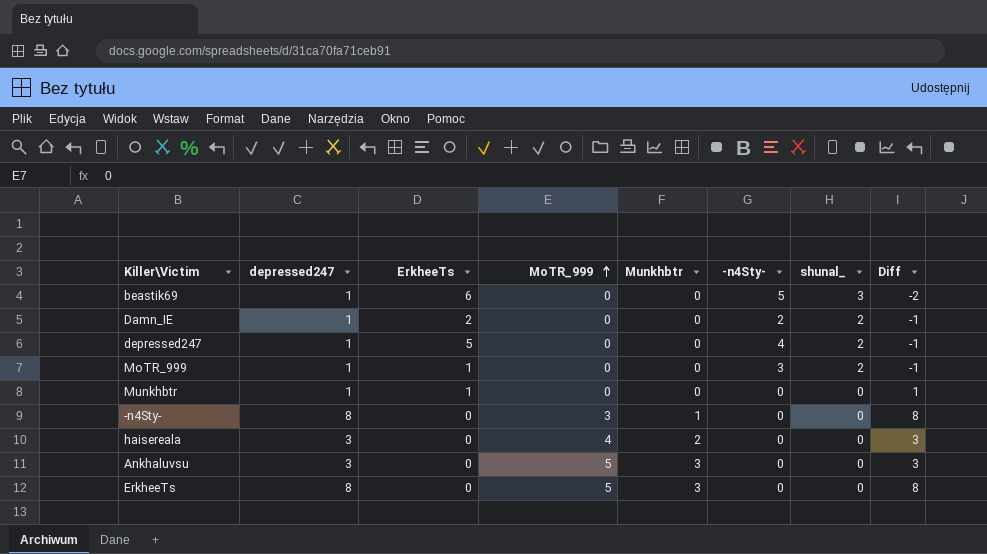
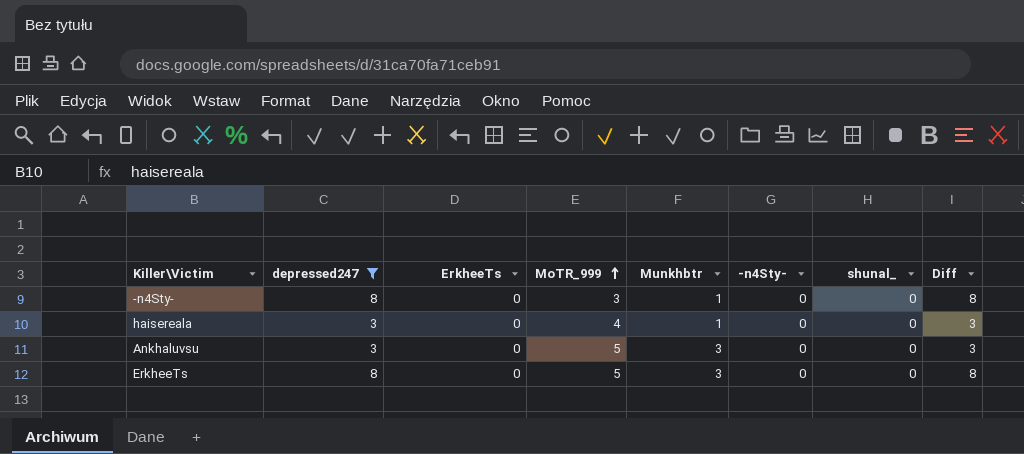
filter: none -> depressed247 != 1
haisereala | Munkhbtr: 2 -> 1

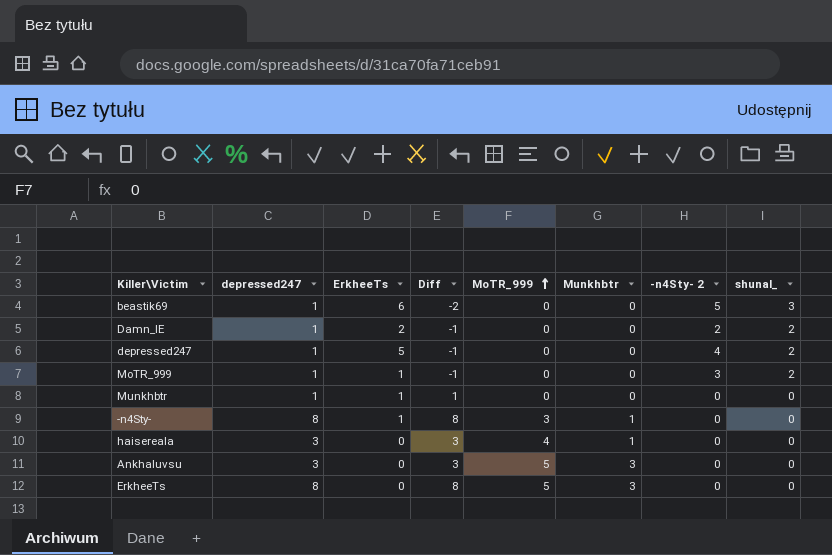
filter: depressed247 != 1 -> none
column Diff | position: 8 -> 4
column name: -n4Sty- -> -n4Sty- 2
-n4Sty- | ErkheeTs: 0 -> 1

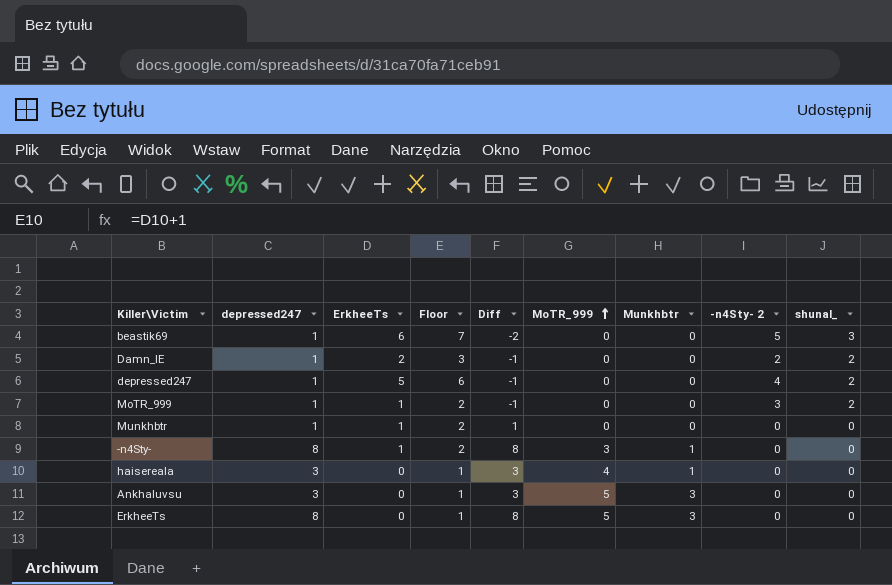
column Floor | formula: none -> [ErkheeTs] + 1

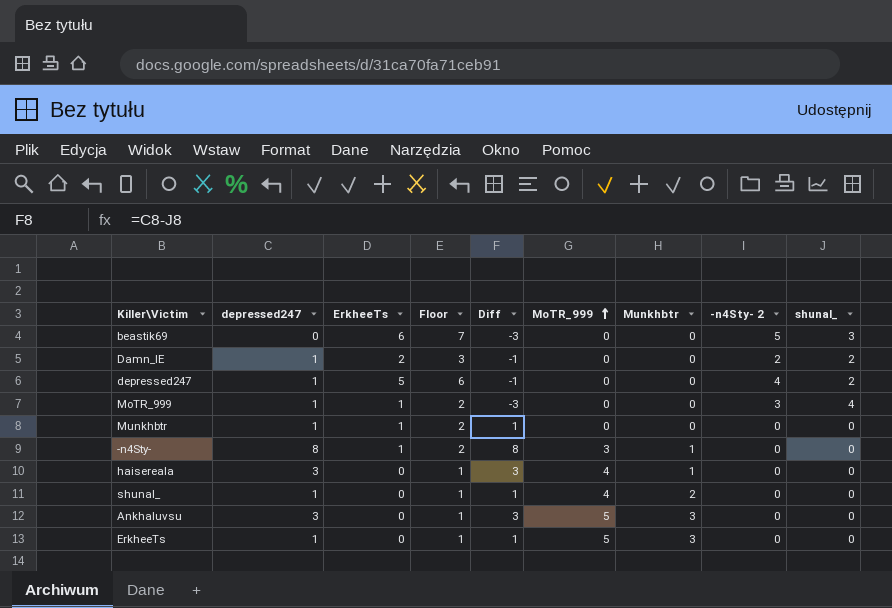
beastik69 | depressed247: 1 -> 0
beastik69 | Diff: -2 -> -3
MoTR_999 | Diff: -1 -> -3
MoTR_999 | shunal_: 2 -> 4
row shunal_: none -> 1 | 0 | 1 | 1 | 4 | 2 | 0 | 0
ErkheeTs | depressed247: 8 -> 1
ErkheeTs | Diff: 8 -> 1

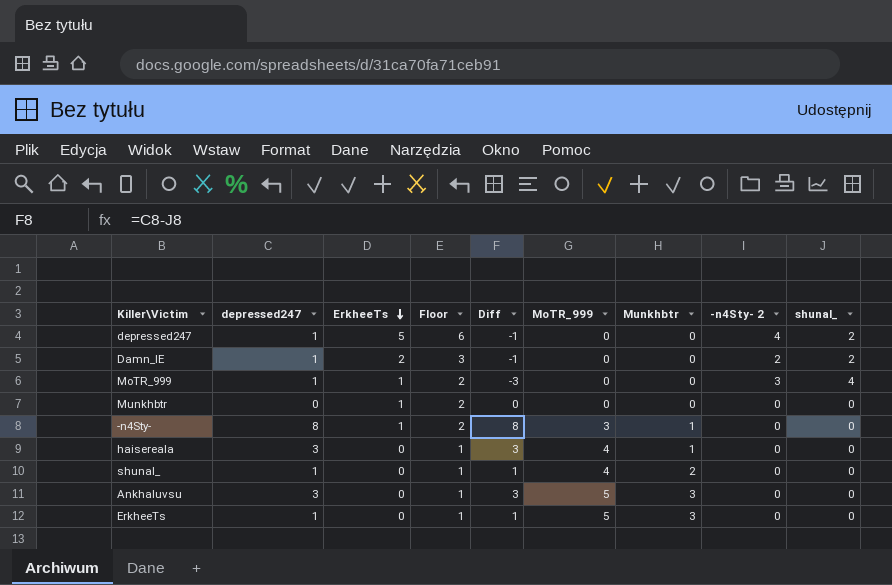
row order: MoTR_999 ascending -> ErkheeTs descending
row beastik69: 0 | 6 | 7 | -3 | 0 | 0 | 5 | 3 -> none
Munkhbtr | depressed247: 1 -> 0
Munkhbtr | Diff: 1 -> 0

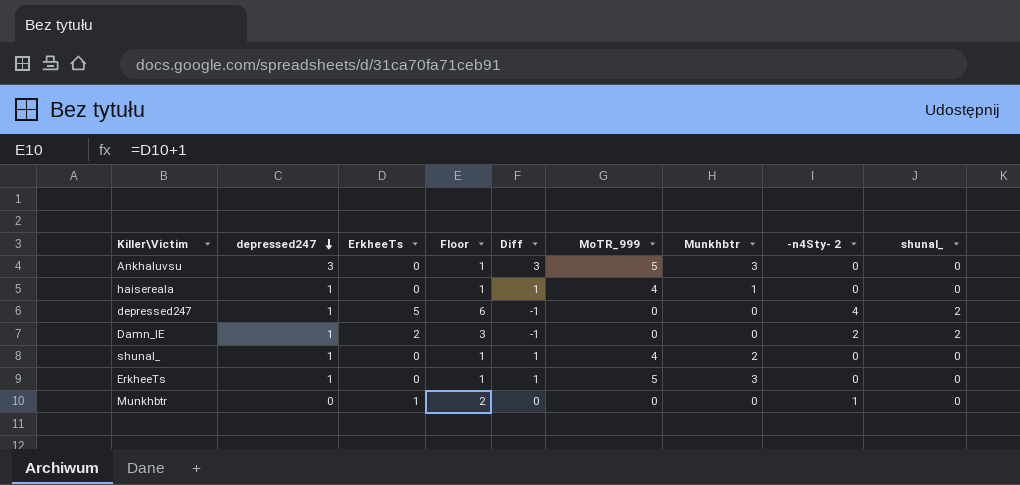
row order: ErkheeTs descending -> depressed247 descending
row MoTR_999: 1 | 1 | 2 | -3 | 0 | 0 | 3 | 4 -> none
row -n4Sty-: 8 | 1 | 2 | 8 | 3 | 1 | 0 | 0 -> none
haisereala | depressed247: 3 -> 1
haisereala | Diff: 3 -> 1
Munkhbtr | -n4Sty- 2: 0 -> 1

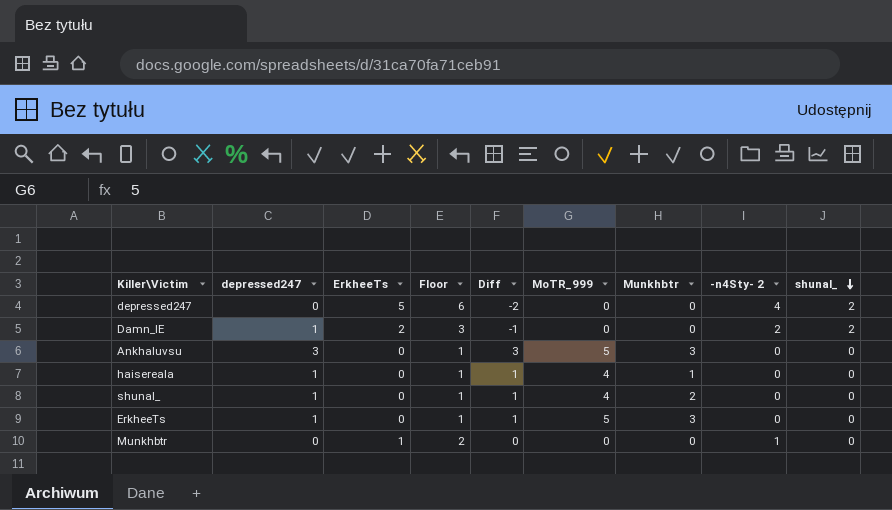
row order: depressed247 descending -> shunal_ descending
depressed247 | depressed247: 1 -> 0
depressed247 | Diff: -1 -> -2

